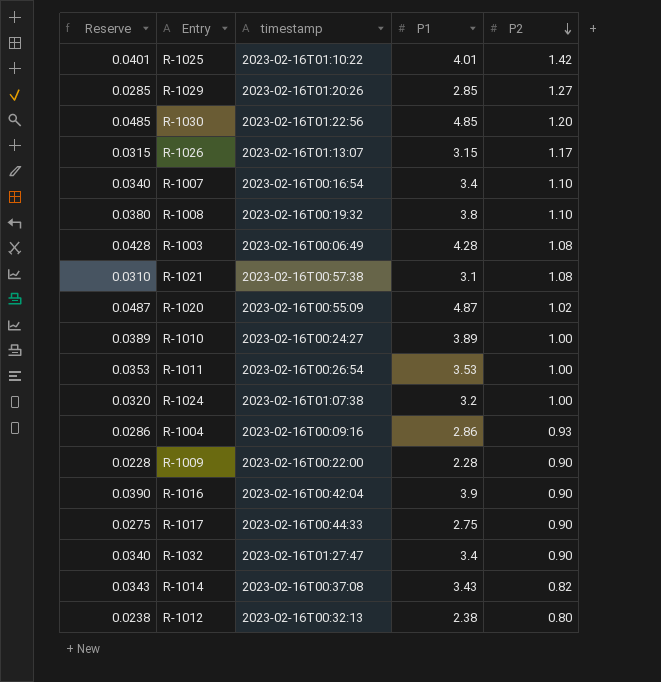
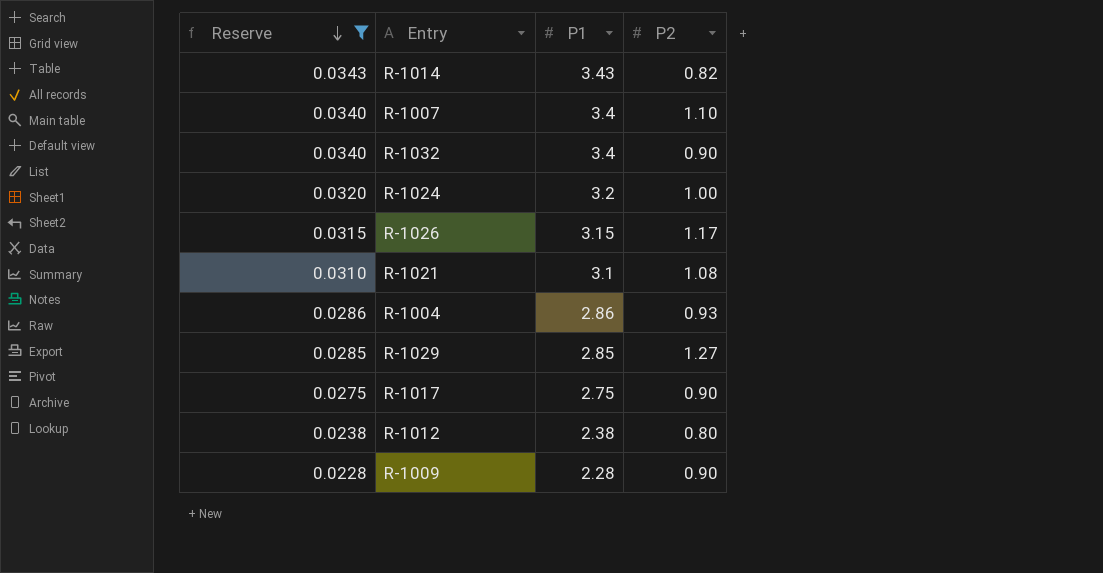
filter: none -> Reserve <= 0.0343
row order: P2 descending -> Reserve descending
column timestamp | position: 3 -> none

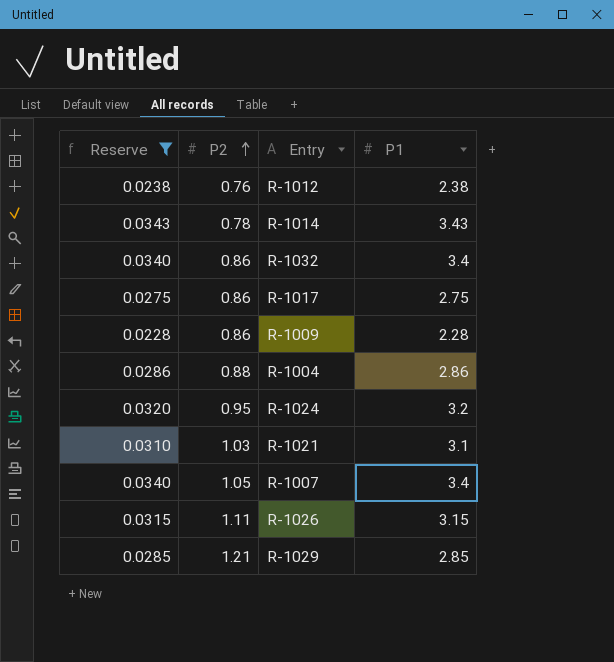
row order: Reserve descending -> P2 ascending
column P2 | position: 4 -> 2
R-1012 | P2: 0.80 -> 0.76
R-1014 | P2: 0.82 -> 0.78
R-1032 | P2: 0.90 -> 0.86
R-1017 | P2: 0.90 -> 0.86
R-1009 | P2: 0.90 -> 0.86
R-1004 | P2: 0.93 -> 0.88
R-1024 | P2: 1.00 -> 0.95
R-1021 | P2: 1.08 -> 1.03
R-1007 | P2: 1.10 -> 1.05
R-1026 | P2: 1.17 -> 1.11
R-1029 | P2: 1.27 -> 1.21

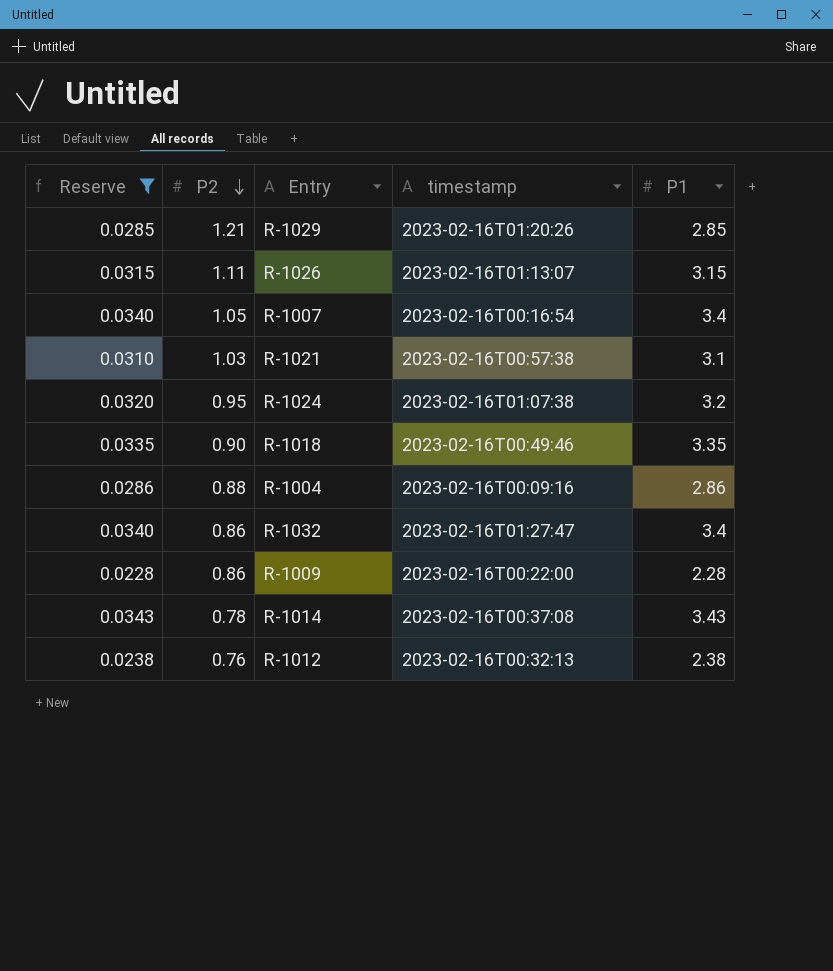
row order: P2 ascending -> P2 descending
column timestamp | position: none -> 4
row R-1017: 0.0275 | 0.86 | 2.75 -> none
row R-1018: none -> 0.0335 | 0.90 | 2023-02-16T00:49:46 | 3.35

